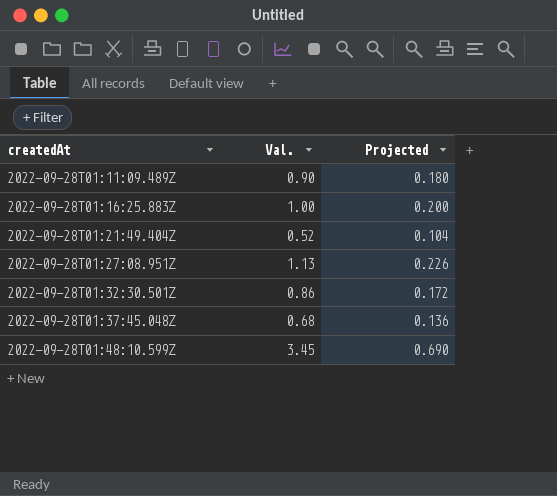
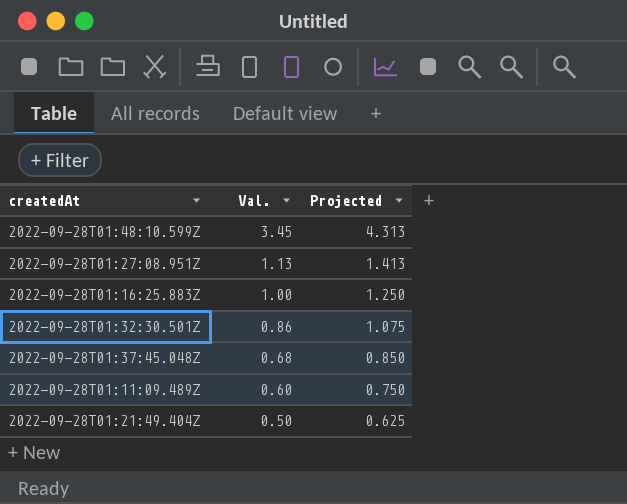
row order: createdAt ascending -> Val. descending
column Projected | formula: [Val.] * 0.2 -> [Val.] * 1.25
2022-09-28T01:11:09.489Z | Val.: 0.90 -> 0.60
2022-09-28T01:21:49.404Z | Val.: 0.52 -> 0.50

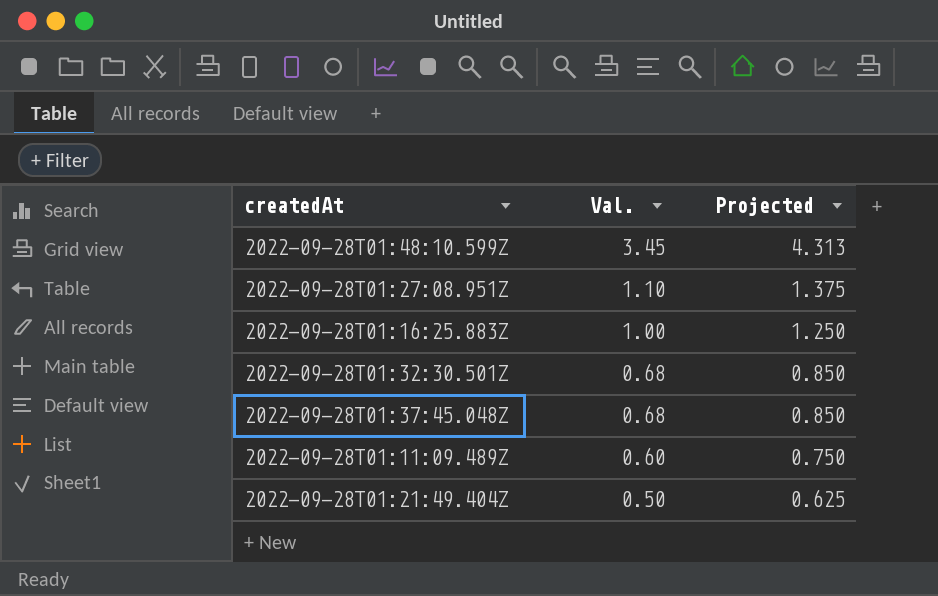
2022-09-28T01:27:08.951Z | Val.: 1.13 -> 1.10
2022-09-28T01:27:08.951Z | Projected: 1.413 -> 1.375
2022-09-28T01:32:30.501Z | Val.: 0.86 -> 0.68
2022-09-28T01:32:30.501Z | Projected: 1.075 -> 0.850

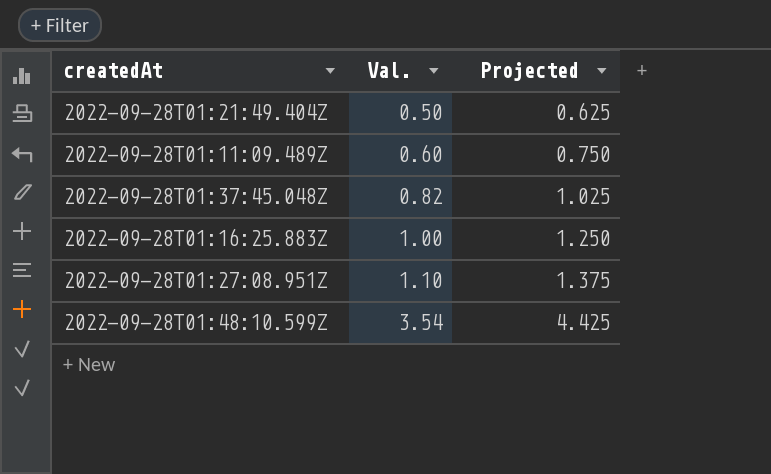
row order: Val. descending -> Val. ascending
row 2022-09-28T01:32:30.501Z: 0.68 | 0.850 -> none
2022-09-28T01:37:45.048Z | Val.: 0.68 -> 0.82
2022-09-28T01:37:45.048Z | Projected: 0.850 -> 1.025
2022-09-28T01:48:10.599Z | Val.: 3.45 -> 3.54
2022-09-28T01:48:10.599Z | Projected: 4.313 -> 4.425

